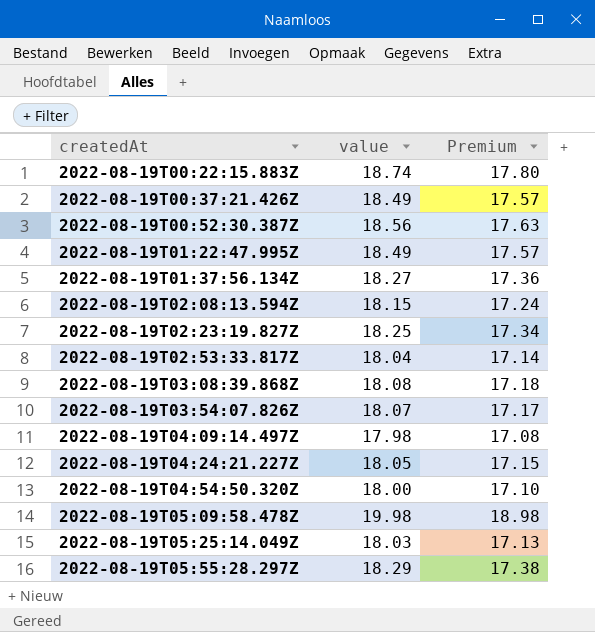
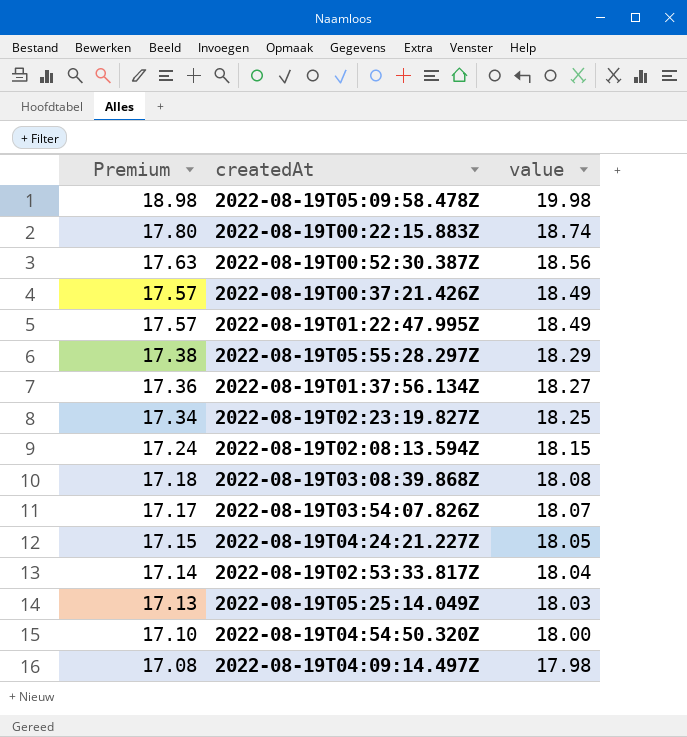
row order: createdAt ascending -> Premium descending
column Premium | position: 3 -> 1

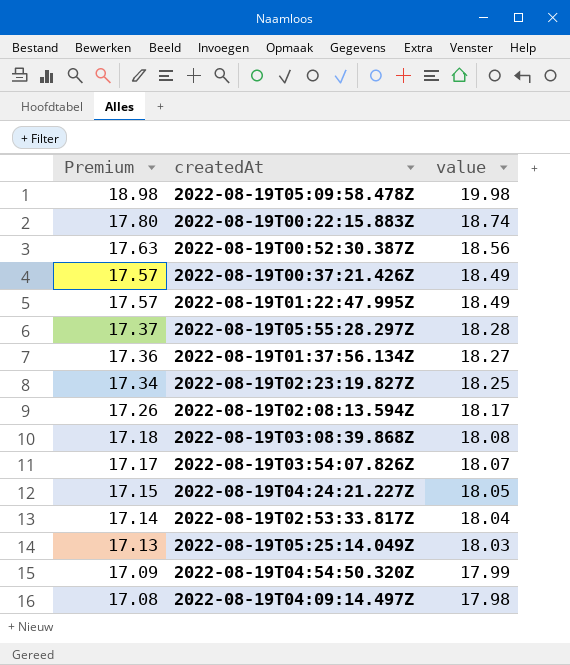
2022-08-19T05:55:28.297Z | Premium: 17.38 -> 17.37
2022-08-19T05:55:28.297Z | value: 18.29 -> 18.28
2022-08-19T02:08:13.594Z | Premium: 17.24 -> 17.26
2022-08-19T02:08:13.594Z | value: 18.15 -> 18.17
2022-08-19T04:54:50.320Z | Premium: 17.10 -> 17.09
2022-08-19T04:54:50.320Z | value: 18.00 -> 17.99

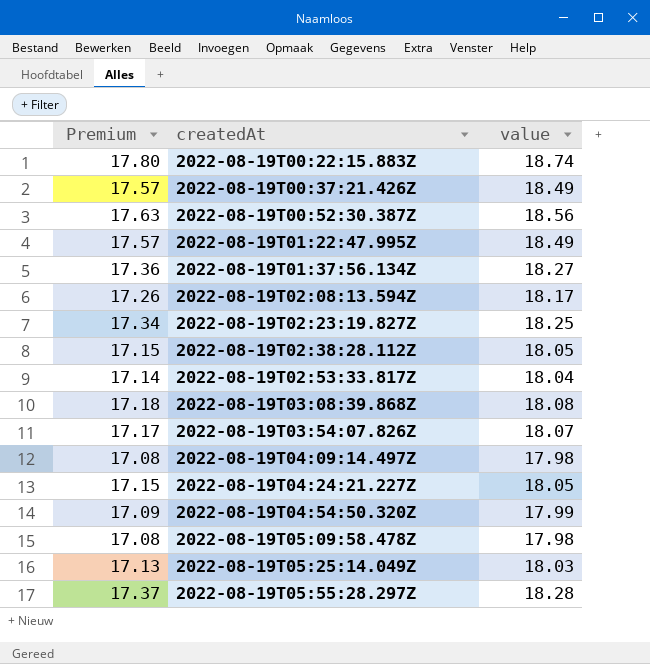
row order: Premium descending -> createdAt ascending
row 2022-08-19T02:38:28.112Z: none -> 17.15 | 18.05
2022-08-19T05:09:58.478Z | Premium: 18.98 -> 17.08
2022-08-19T05:09:58.478Z | value: 19.98 -> 17.98

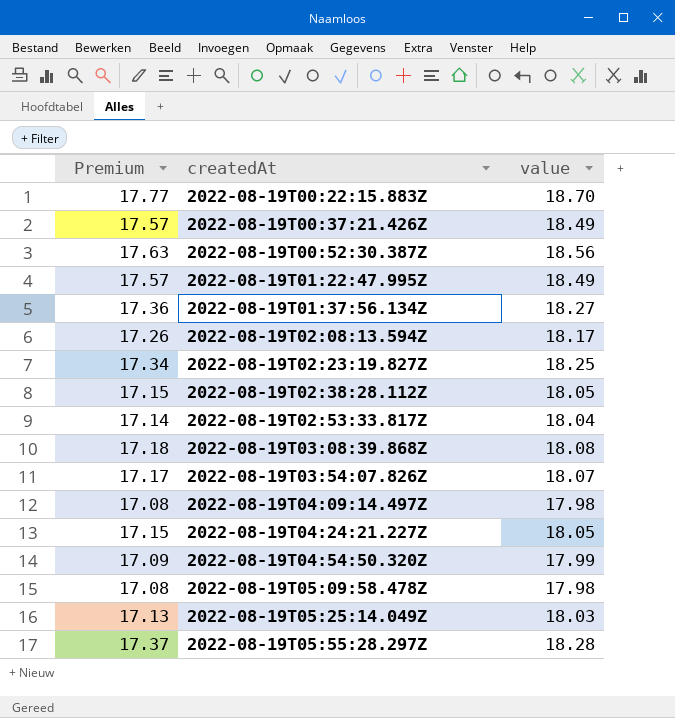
2022-08-19T00:22:15.883Z | Premium: 17.80 -> 17.77
2022-08-19T00:22:15.883Z | value: 18.74 -> 18.70

